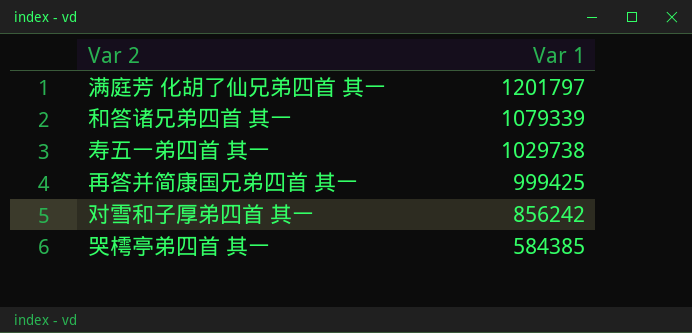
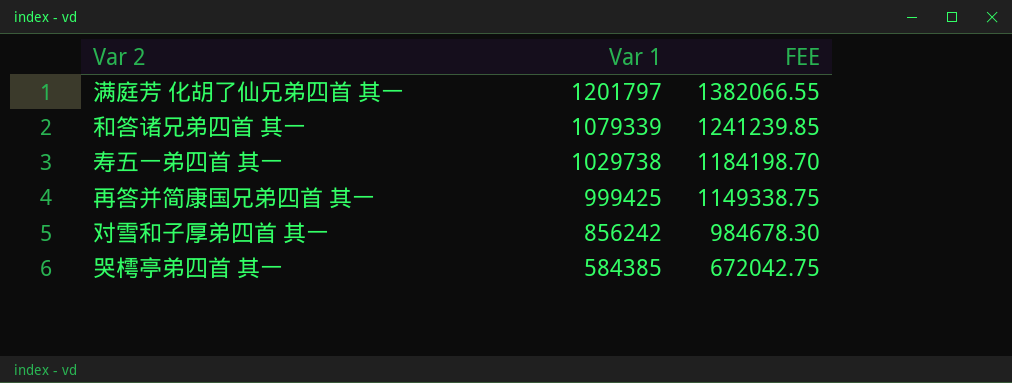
column FEE | formula: none -> [Var 1] * 1.15

